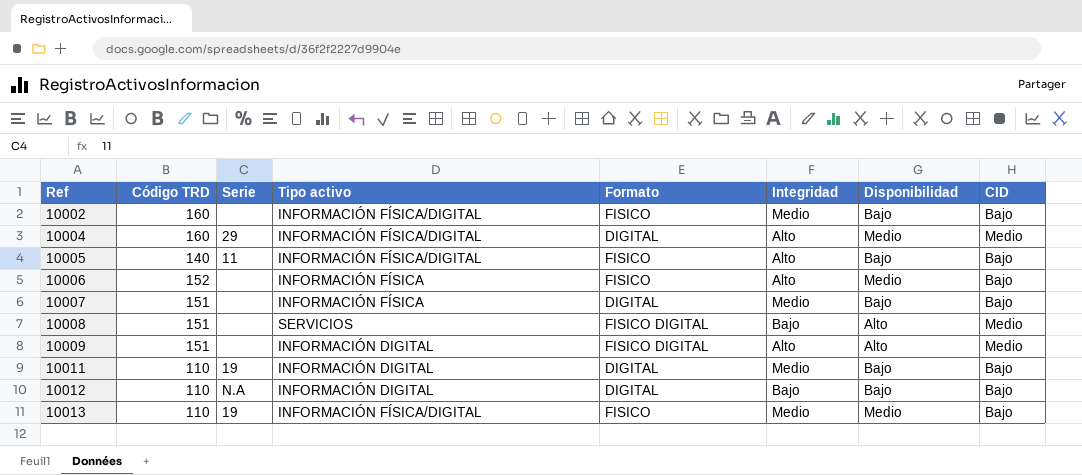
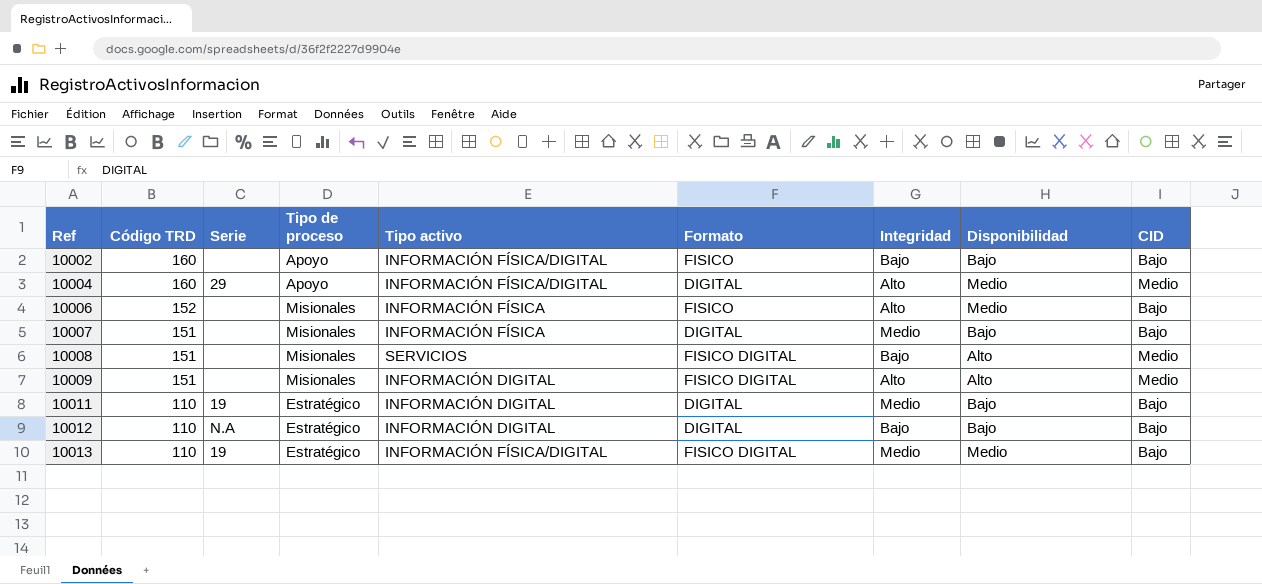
column Tipo de proceso | position: none -> 4
row 10005: 140 | 11 | INFORMACIÓN FÍSICA/DIGITAL | FISICO | Alto | Bajo | Bajo -> none
10002 | Integridad: Medio -> Bajo
10013 | Formato: FISICO -> FISICO DIGITAL

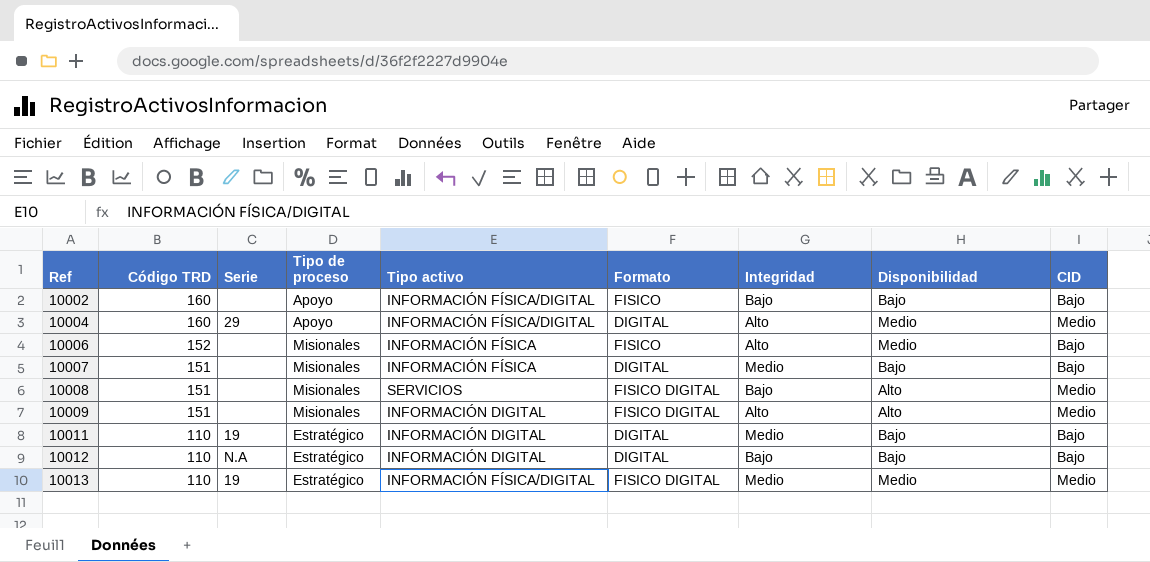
10013 | CID: Bajo -> Medio

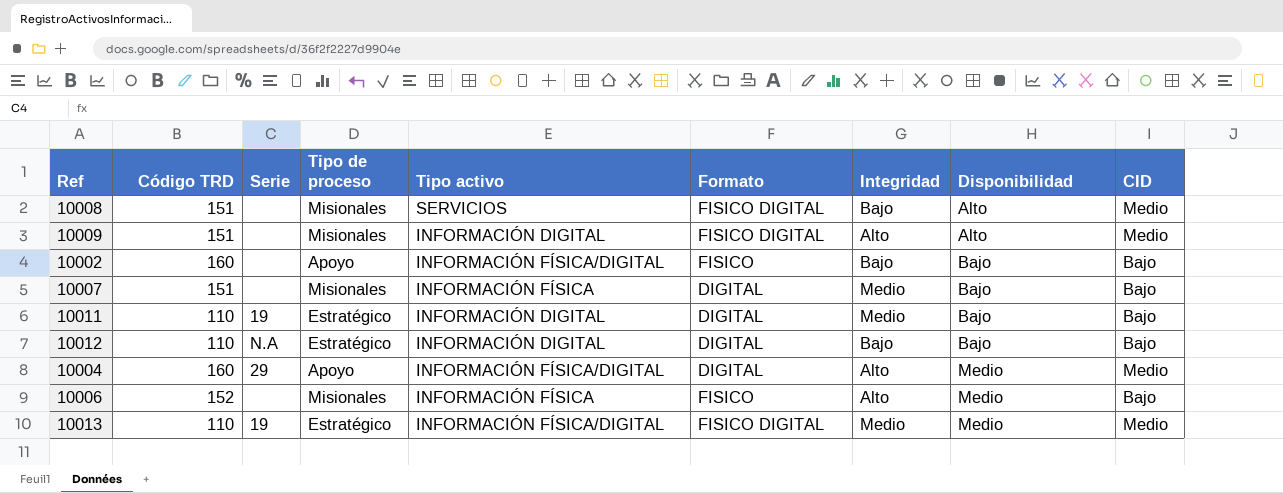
row order: Ref ascending -> Disponibilidad ascending

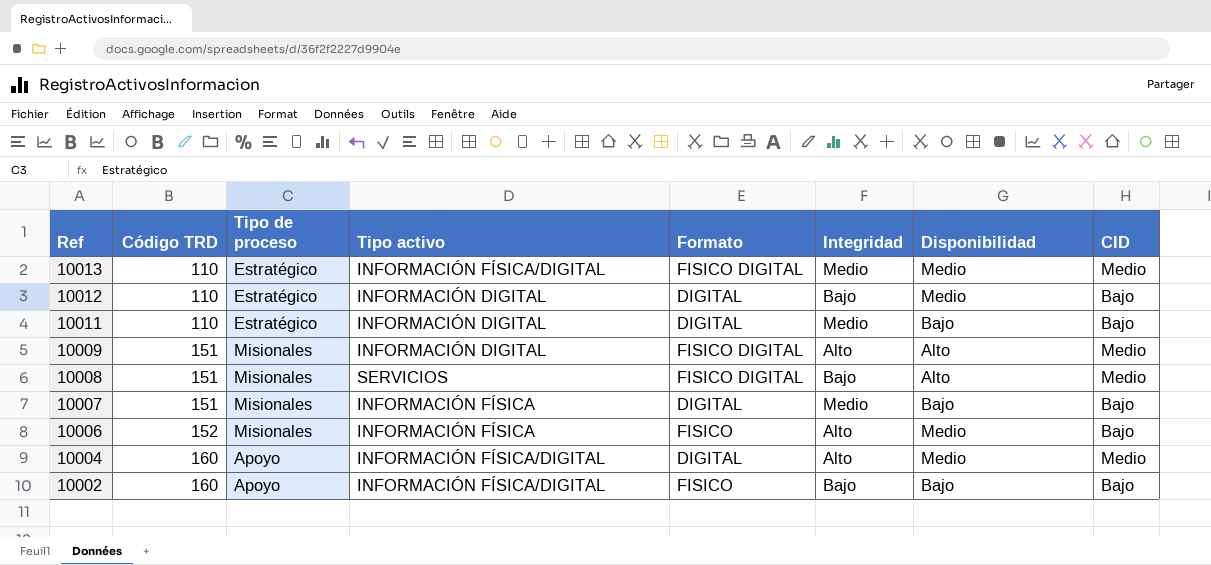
row order: Disponibilidad ascending -> Ref descending
column Serie | position: 3 -> none
10012 | Disponibilidad: Bajo -> Medio

